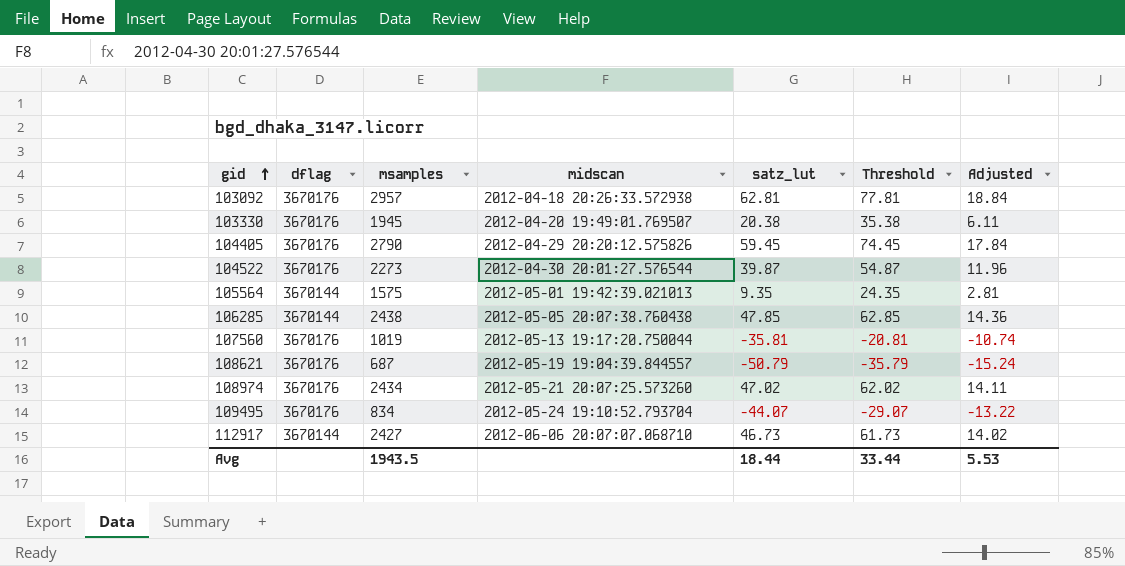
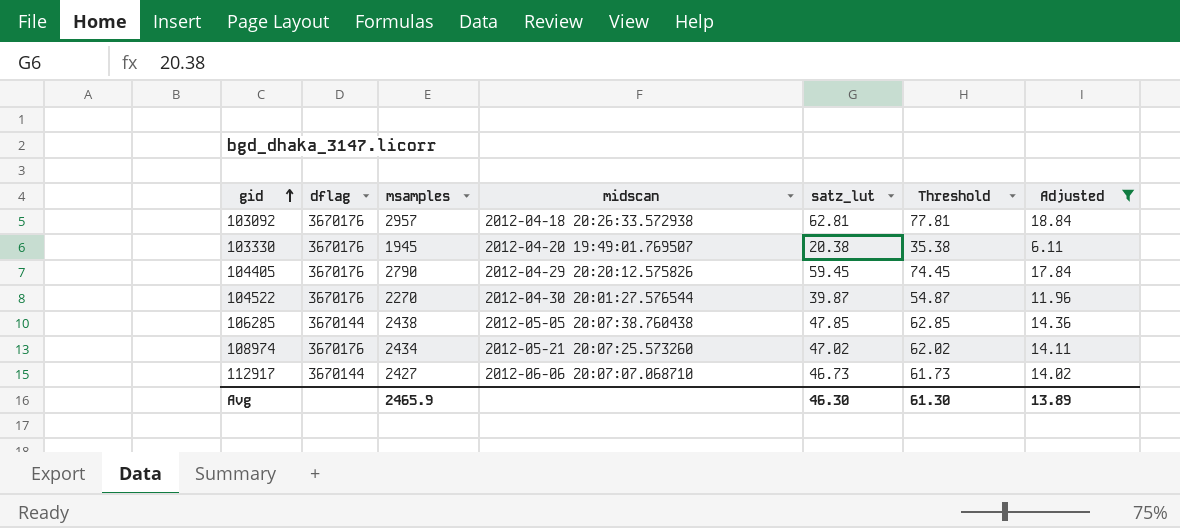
filter: none -> Adjusted >= 6.11
104522 | msamples: 2273 -> 2270
Avg | msamples: 1943.5 -> 2465.9
Avg | satz_lut: 18.44 -> 46.30
Avg | Threshold: 33.44 -> 61.30
Avg | Adjusted: 5.53 -> 13.89

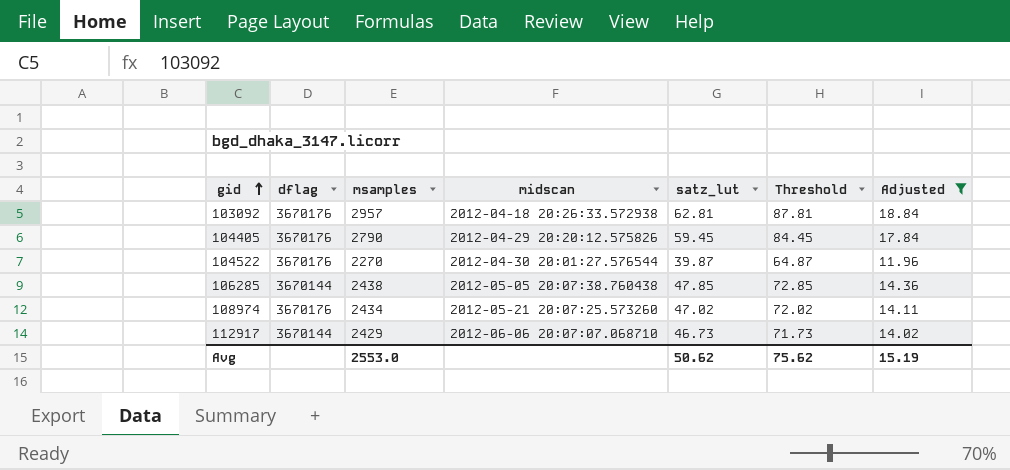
column Threshold | formula: [satz_lut] + 15 -> [satz_lut] + 25
row 103330: 3670176 | 1945 | 2012-04-20 19:49:01.769507 | 20.38 | 35.38 | 6.11 -> none
112917 | msamples: 2427 -> 2429
Avg | msamples: 2465.9 -> 2553.0
Avg | satz_lut: 46.30 -> 50.62
Avg | Threshold: 61.30 -> 75.62
Avg | Adjusted: 13.89 -> 15.19

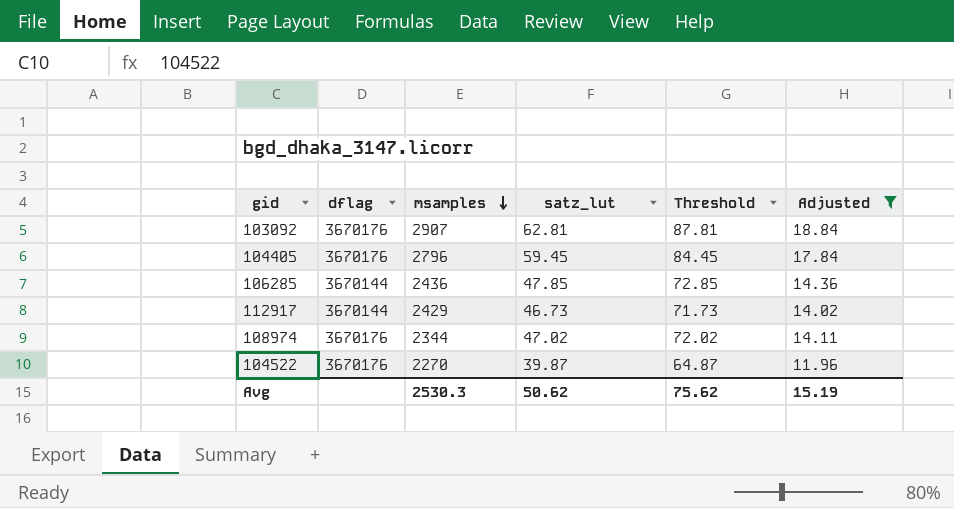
row order: gid ascending -> msamples descending
column midscan | position: 4 -> none
103092 | msamples: 2957 -> 2907
104405 | msamples: 2790 -> 2796
106285 | msamples: 2438 -> 2436
108974 | msamples: 2434 -> 2344
Avg | msamples: 2553.0 -> 2530.3

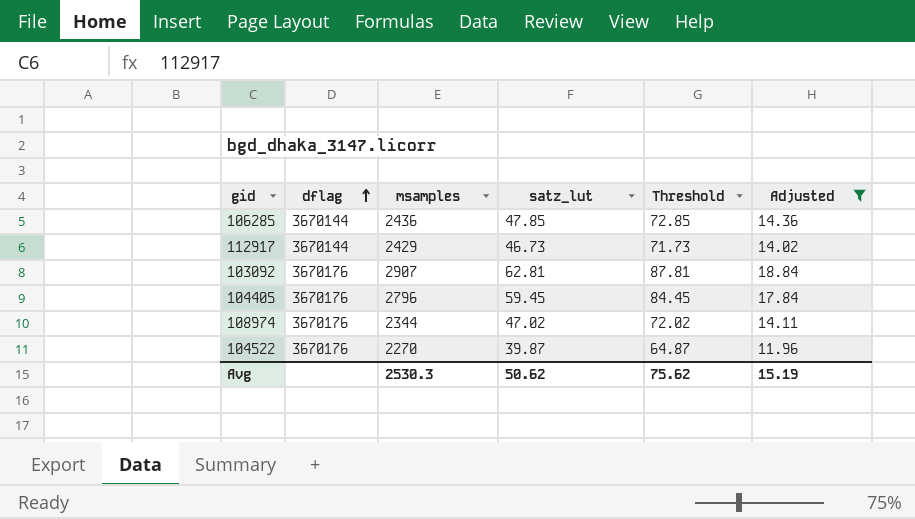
row order: msamples descending -> dflag ascending

